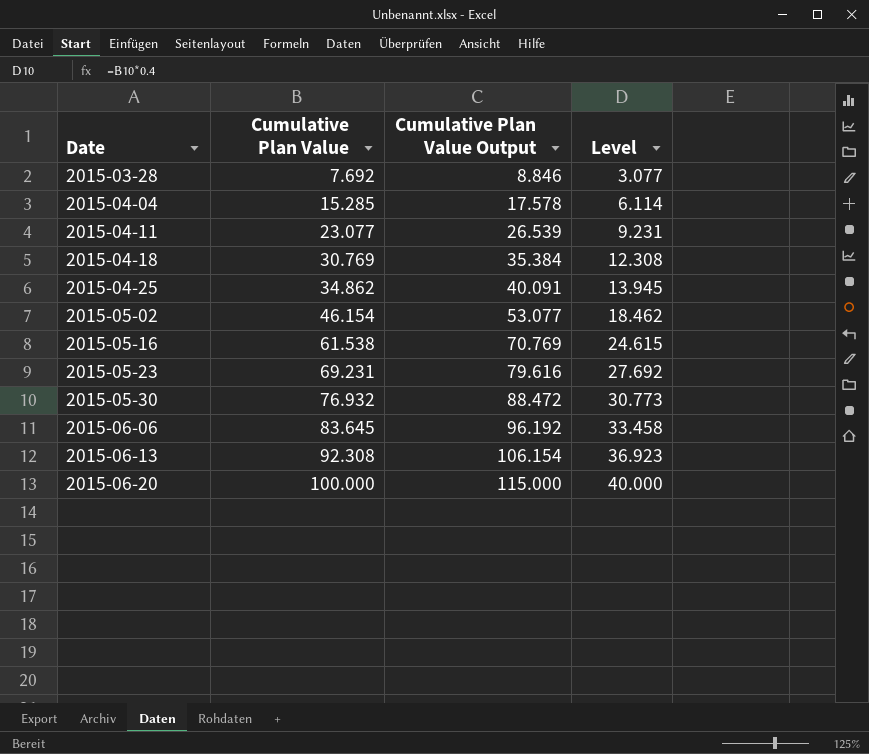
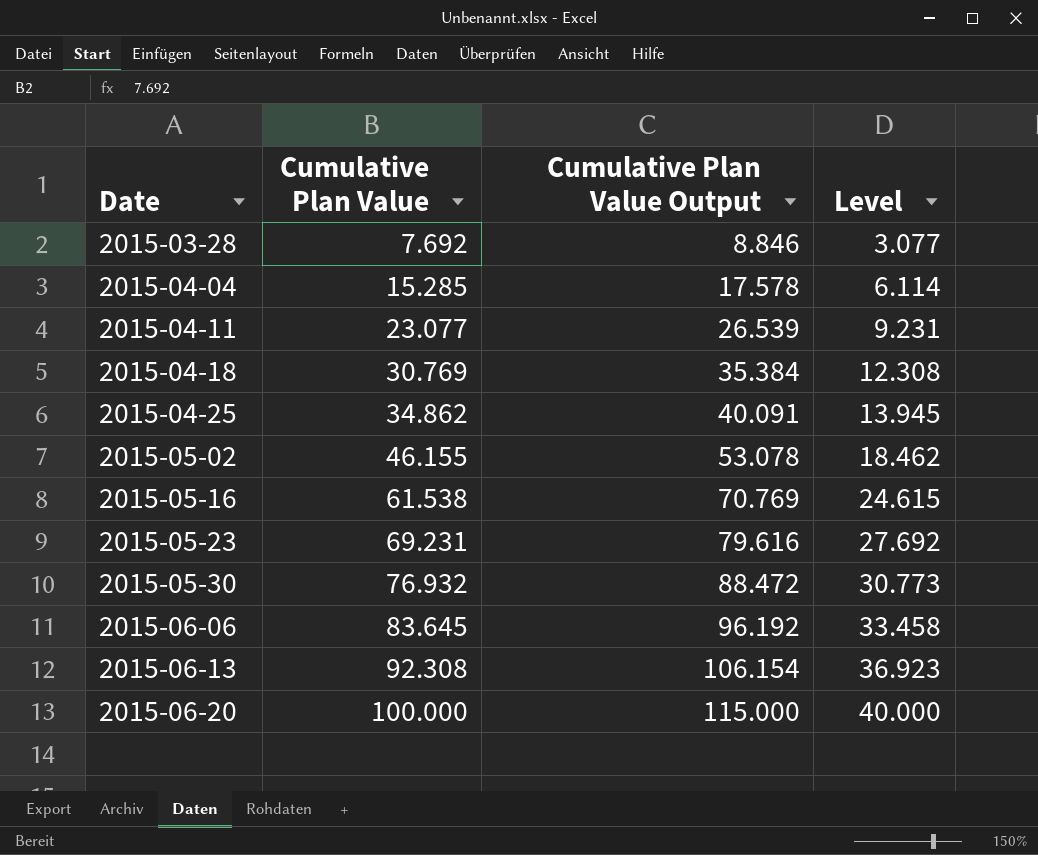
2015-05-02 | Cumulative Plan Value: 46.154 -> 46.155
2015-05-02 | Cumulative Plan Value Output: 53.077 -> 53.078

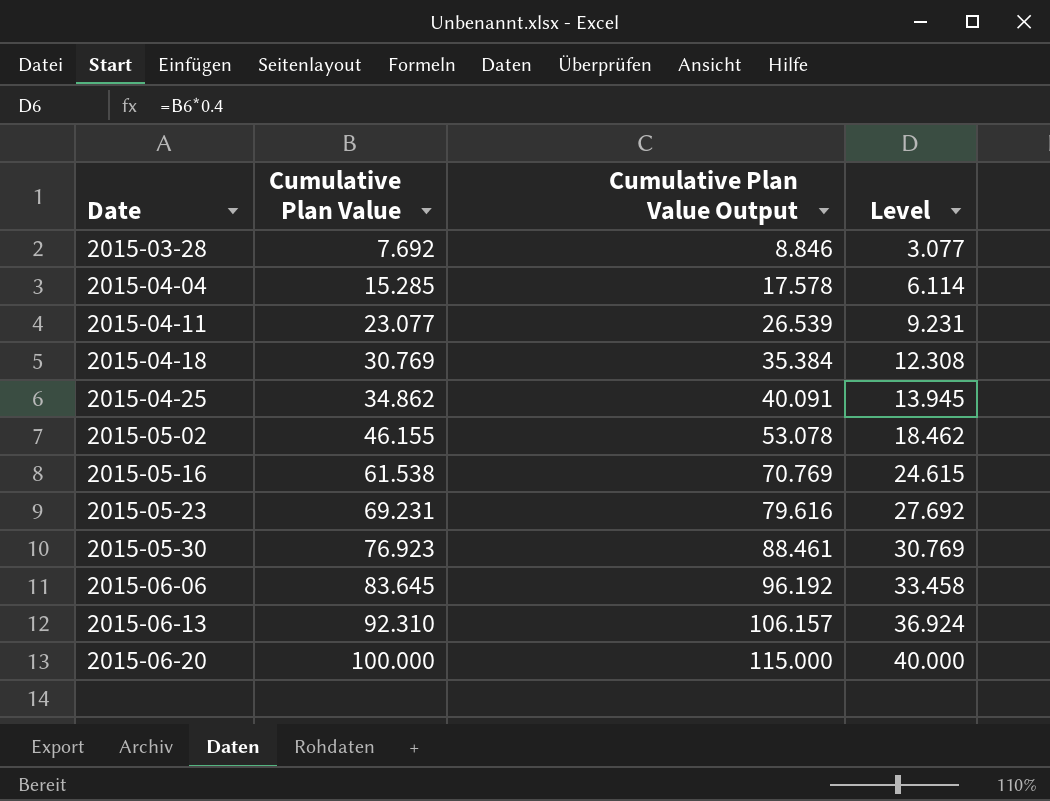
2015-05-30 | Cumulative Plan Value: 76.932 -> 76.923
2015-05-30 | Cumulative Plan Value Output: 88.472 -> 88.461
2015-05-30 | Level: 30.773 -> 30.769
2015-06-13 | Cumulative Plan Value: 92.308 -> 92.310
2015-06-13 | Cumulative Plan Value Output: 106.154 -> 106.157
2015-06-13 | Level: 36.923 -> 36.924

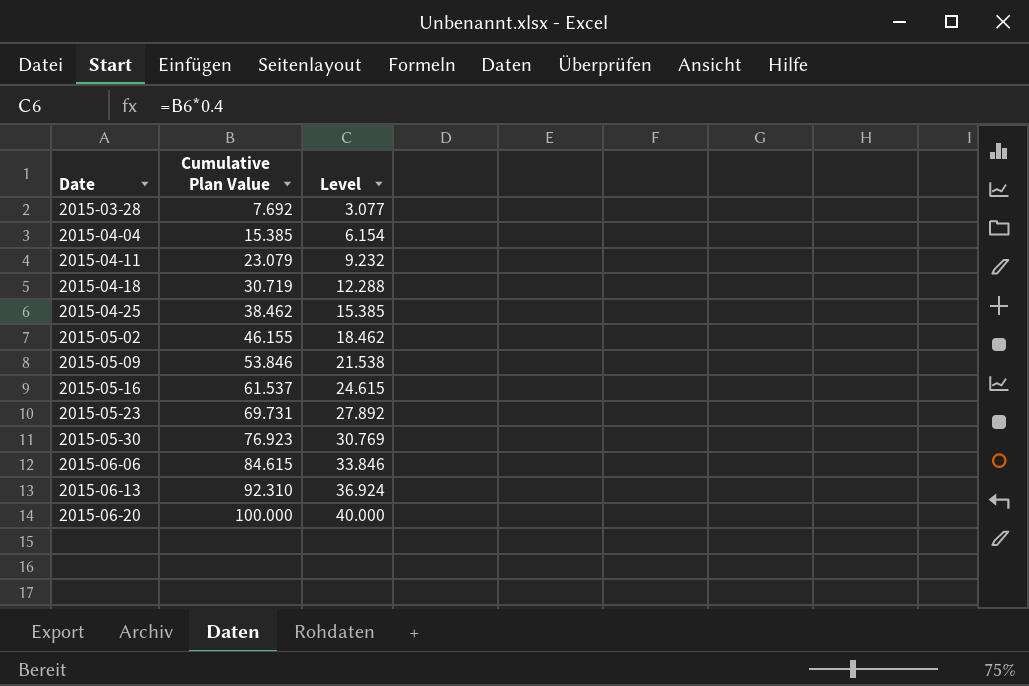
column Cumulative Plan Value Output | formula: [Cumulative Plan Value] * 1.15 -> none
2015-04-04 | Cumulative Plan Value: 15.285 -> 15.385
2015-04-04 | Level: 6.114 -> 6.154
2015-04-11 | Cumulative Plan Value: 23.077 -> 23.079
2015-04-11 | Level: 9.231 -> 9.232
2015-04-18 | Cumulative Plan Value: 30.769 -> 30.719
2015-04-18 | Level: 12.308 -> 12.288
2015-04-25 | Cumulative Plan Value: 34.862 -> 38.462
2015-04-25 | Level: 13.945 -> 15.385
row 2015-05-09: none -> 53.846 | 21.538
2015-05-16 | Cumulative Plan Value: 61.538 -> 61.537
2015-05-23 | Cumulative Plan Value: 69.231 -> 69.731
2015-05-23 | Level: 27.692 -> 27.892
2015-06-06 | Cumulative Plan Value: 83.645 -> 84.615
2015-06-06 | Level: 33.458 -> 33.846

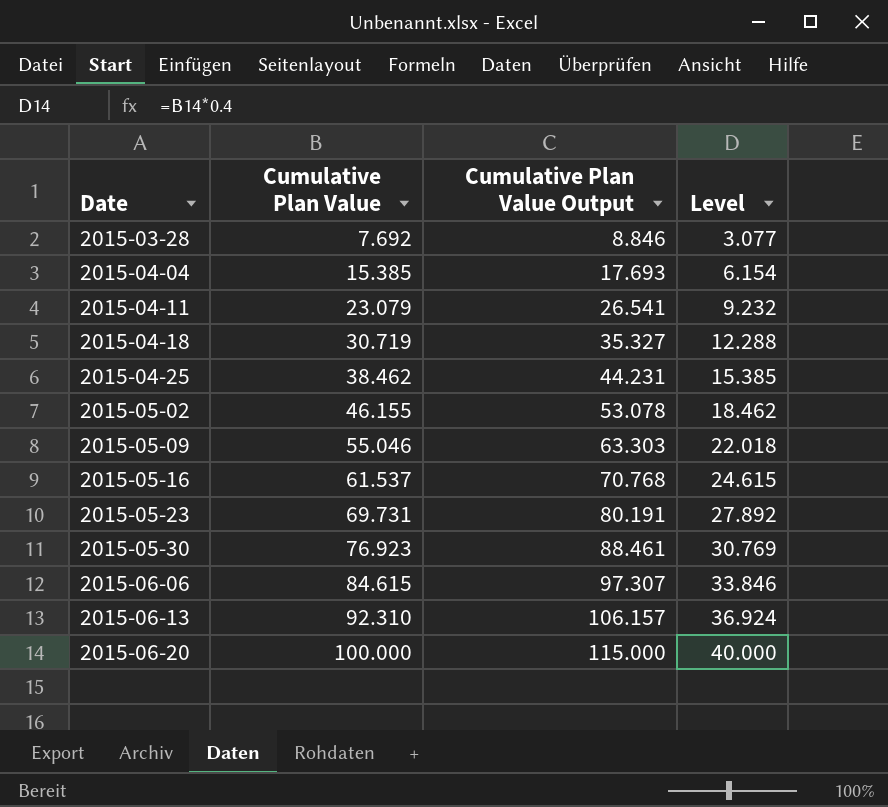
column Cumulative Plan Value Output | formula: none -> [Cumulative Plan Value] * 1.15
2015-05-09 | Cumulative Plan Value: 53.846 -> 55.046
2015-05-09 | Level: 21.538 -> 22.018

